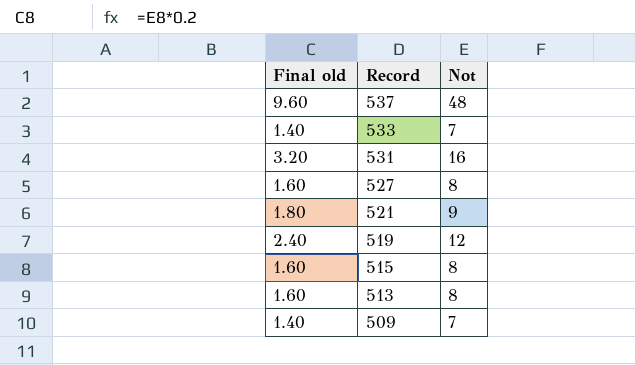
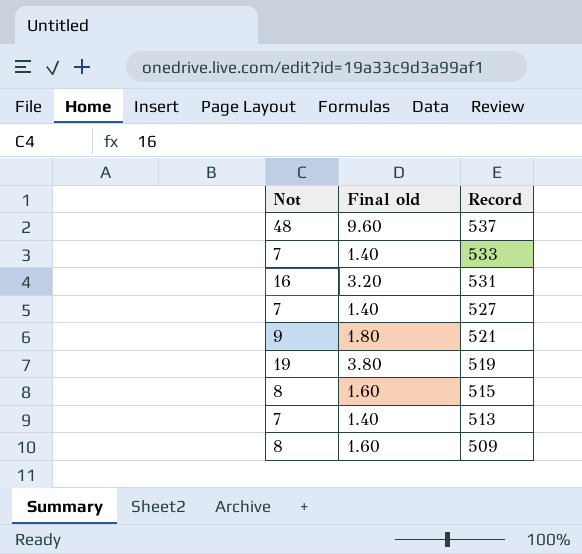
column Not | position: 3 -> 1
527 | Not: 8 -> 7
527 | Final old: 1.60 -> 1.40
519 | Not: 12 -> 19
519 | Final old: 2.40 -> 3.80
513 | Not: 8 -> 7
513 | Final old: 1.60 -> 1.40
509 | Not: 7 -> 8
509 | Final old: 1.40 -> 1.60

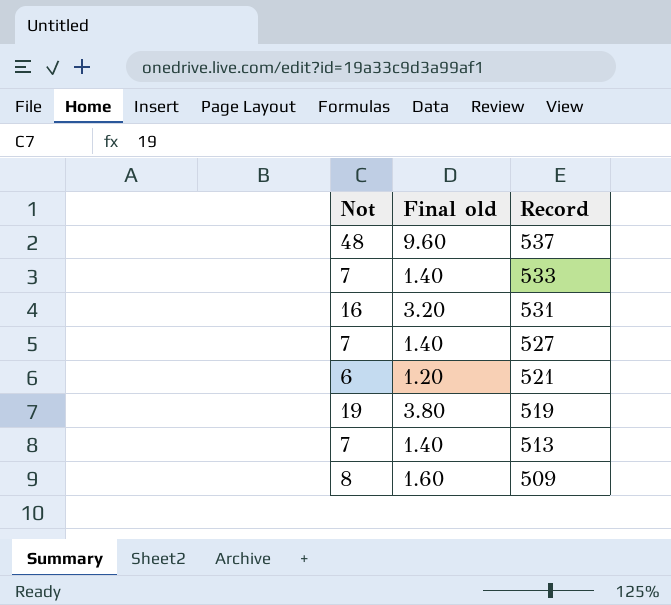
row 515: 8 | 1.60 -> none
521 | Not: 9 -> 6
521 | Final old: 1.80 -> 1.20

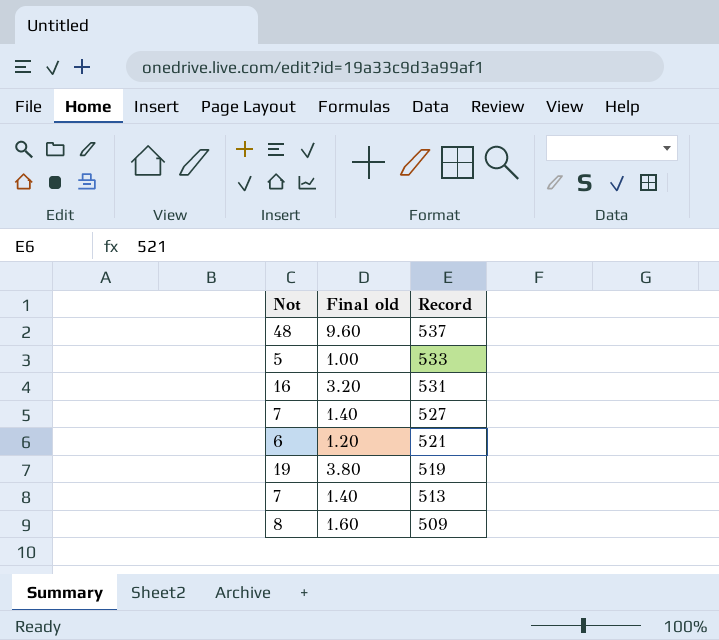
533 | Not: 7 -> 5
533 | Final old: 1.40 -> 1.00

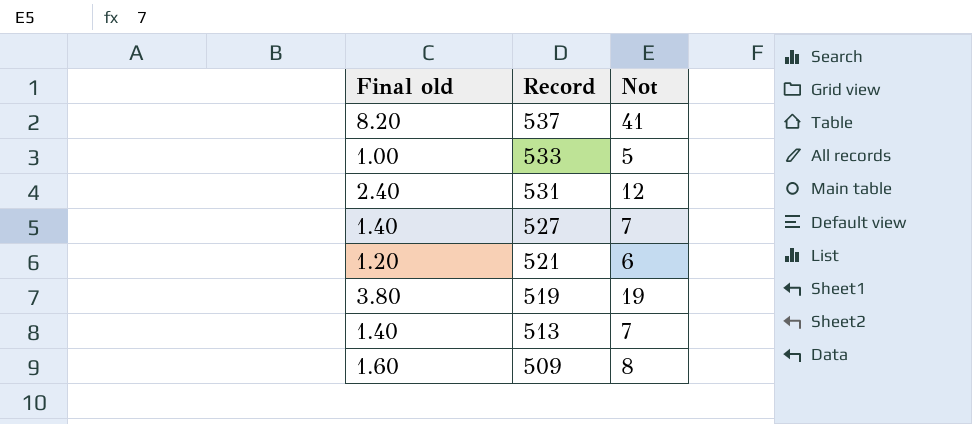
column Not | position: 1 -> 3
537 | Final old: 9.60 -> 8.20
537 | Not: 48 -> 41
531 | Final old: 3.20 -> 2.40
531 | Not: 16 -> 12

